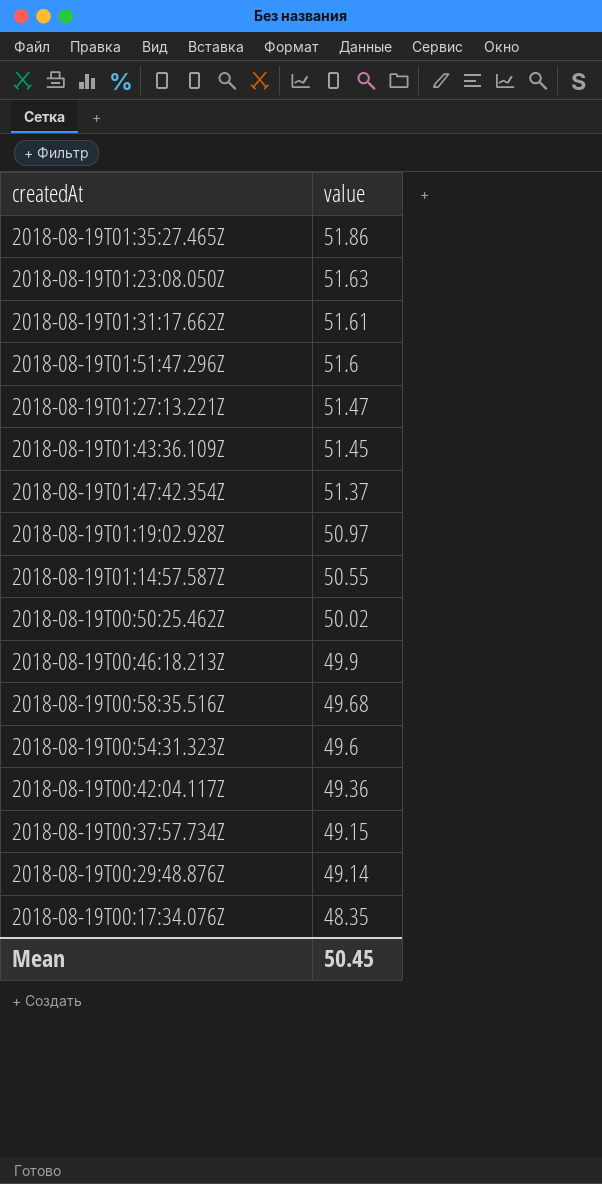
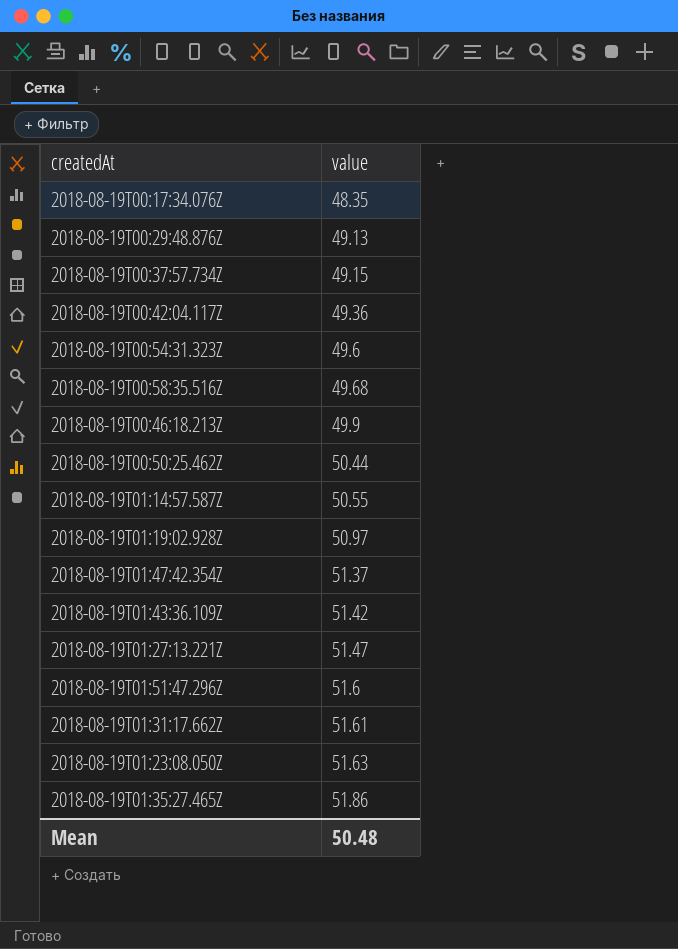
row order: value descending -> value ascending
2018-08-19T00:29:48.876Z | value: 49.14 -> 49.13
2018-08-19T00:50:25.462Z | value: 50.02 -> 50.44
2018-08-19T01:43:36.109Z | value: 51.45 -> 51.42
Mean | value: 50.45 -> 50.48

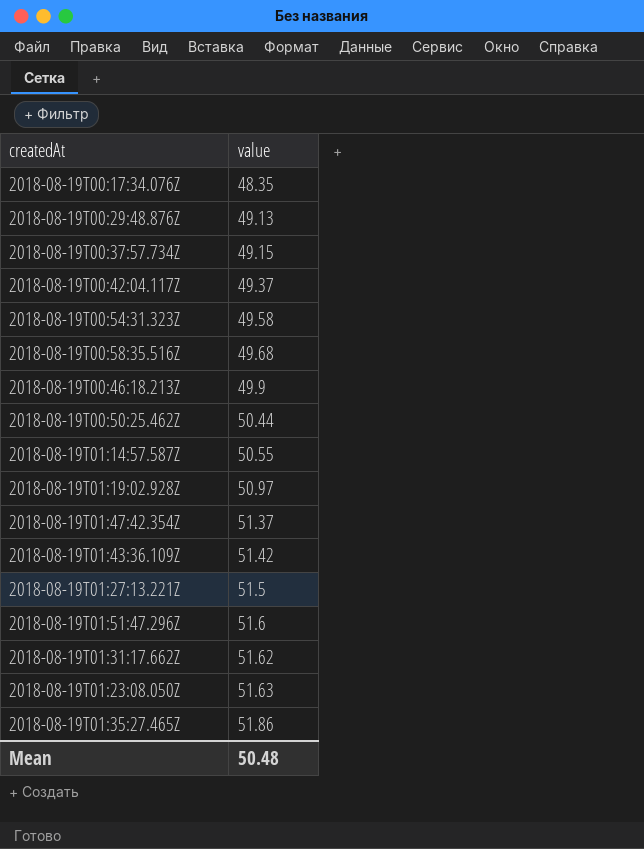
2018-08-19T00:42:04.117Z | value: 49.36 -> 49.37
2018-08-19T00:54:31.323Z | value: 49.6 -> 49.58
2018-08-19T01:27:13.221Z | value: 51.47 -> 51.5
2018-08-19T01:31:17.662Z | value: 51.61 -> 51.62

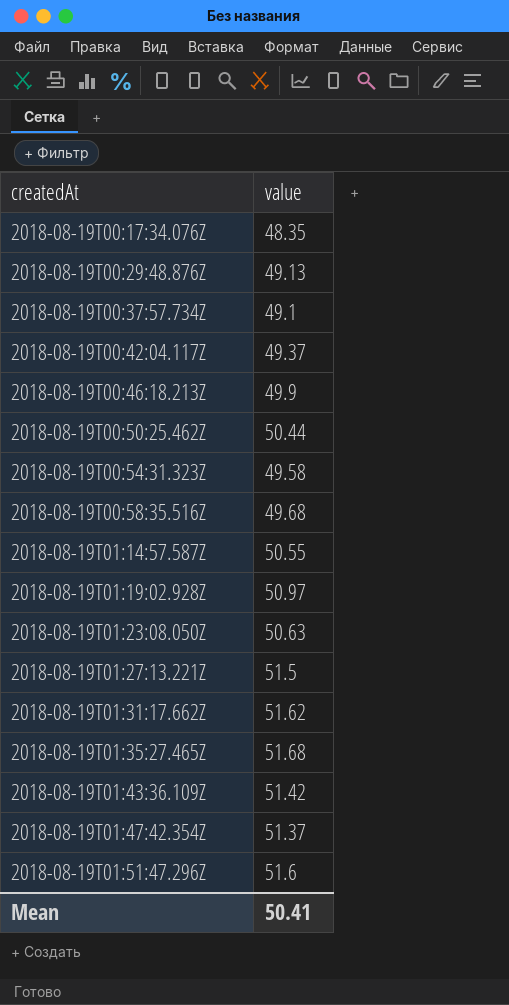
row order: value ascending -> createdAt ascending
2018-08-19T00:37:57.734Z | value: 49.15 -> 49.1
2018-08-19T01:23:08.050Z | value: 51.63 -> 50.63
2018-08-19T01:35:27.465Z | value: 51.86 -> 51.68
Mean | value: 50.48 -> 50.41

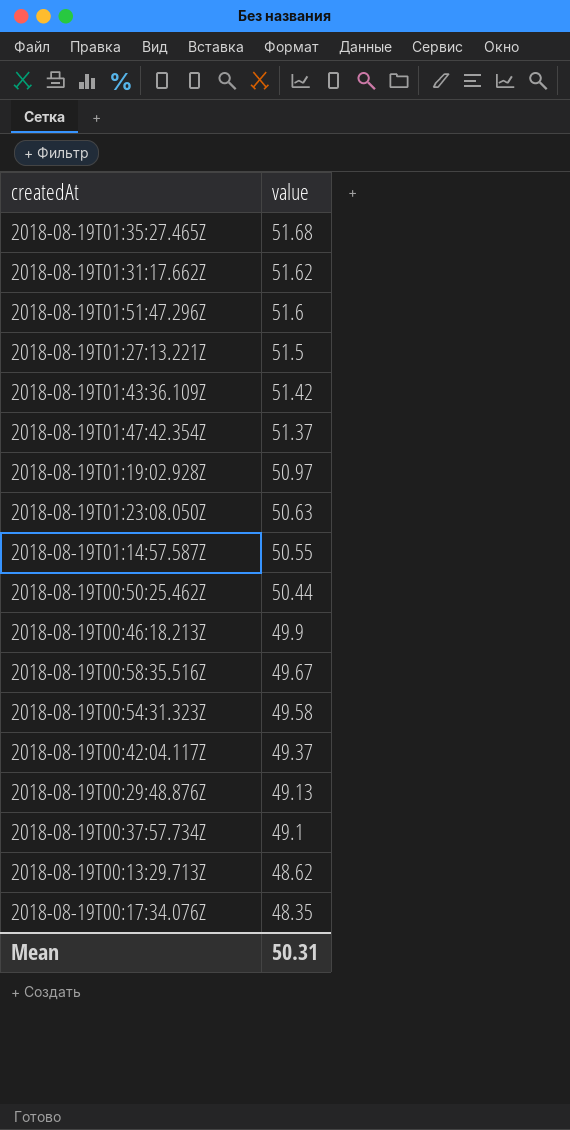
row order: createdAt ascending -> value descending
2018-08-19T00:58:35.516Z | value: 49.68 -> 49.67
row 2018-08-19T00:13:29.713Z: none -> 48.62
Mean | value: 50.41 -> 50.31

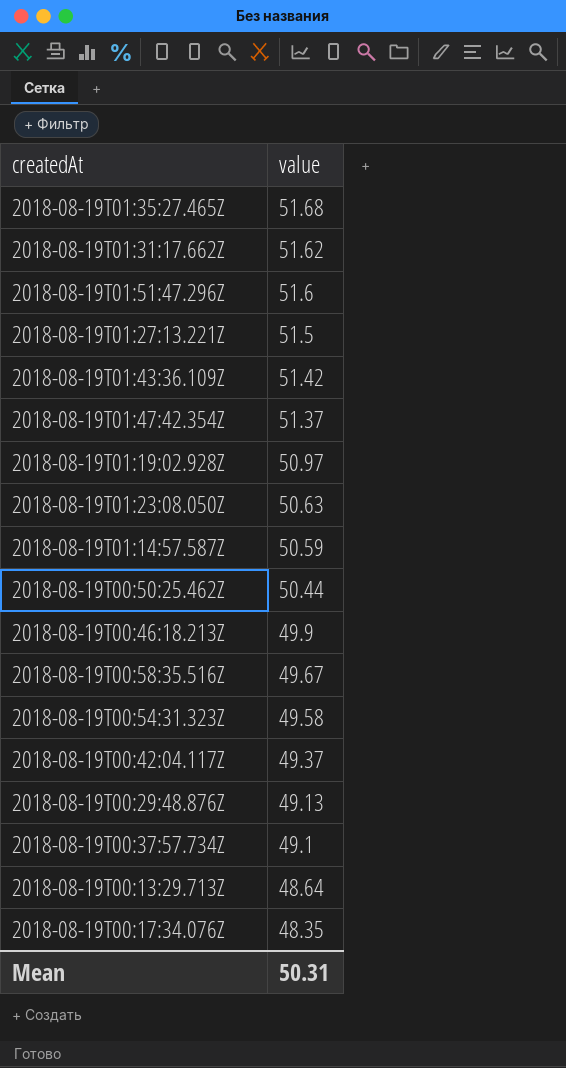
2018-08-19T01:14:57.587Z | value: 50.55 -> 50.59
2018-08-19T00:13:29.713Z | value: 48.62 -> 48.64

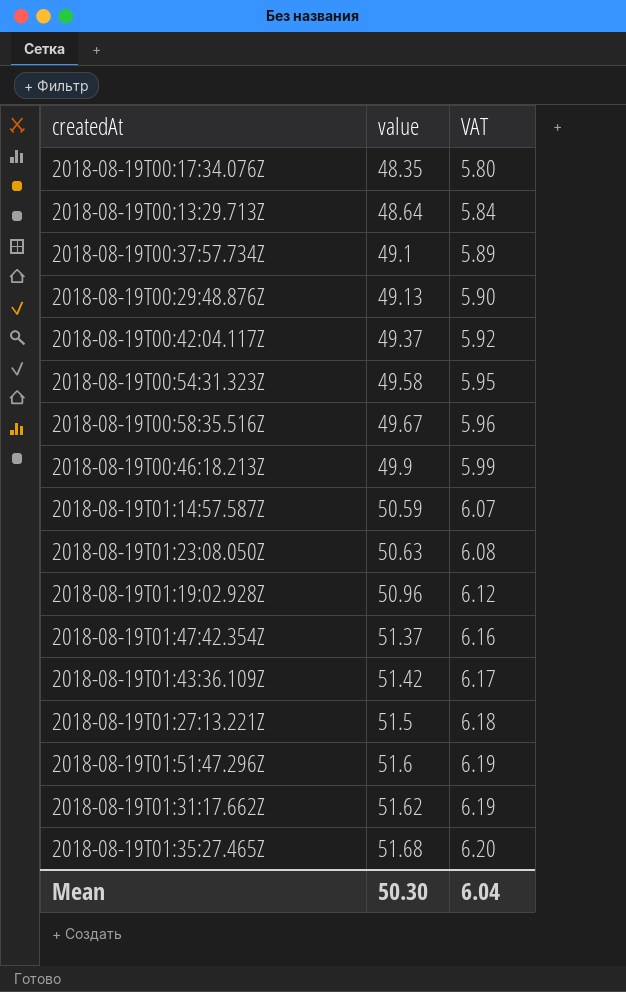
row order: value descending -> value ascending
column VAT | formula: none -> [value] * 0.12
row 2018-08-19T00:50:25.462Z: 50.44 -> none
2018-08-19T01:19:02.928Z | value: 50.97 -> 50.96
Mean | value: 50.31 -> 50.30

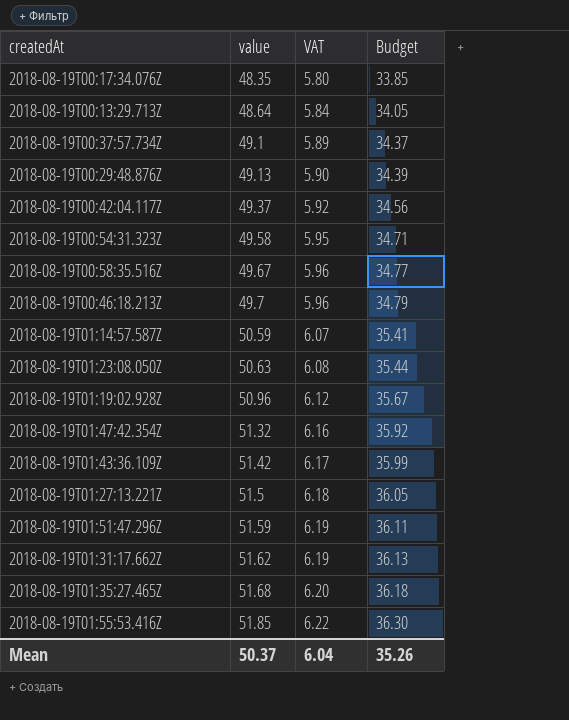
column Budget | formula: none -> [value] * 0.7
2018-08-19T00:46:18.213Z | value: 49.9 -> 49.7
2018-08-19T00:46:18.213Z | VAT: 5.99 -> 5.96
2018-08-19T01:47:42.354Z | value: 51.37 -> 51.32
2018-08-19T01:51:47.296Z | value: 51.6 -> 51.59
row 2018-08-19T01:55:53.416Z: none -> 51.85 | 6.22 | 36.30
Mean | value: 50.30 -> 50.37

